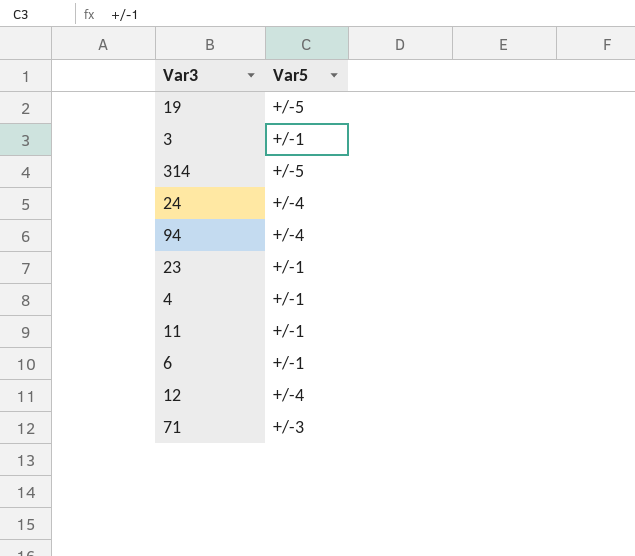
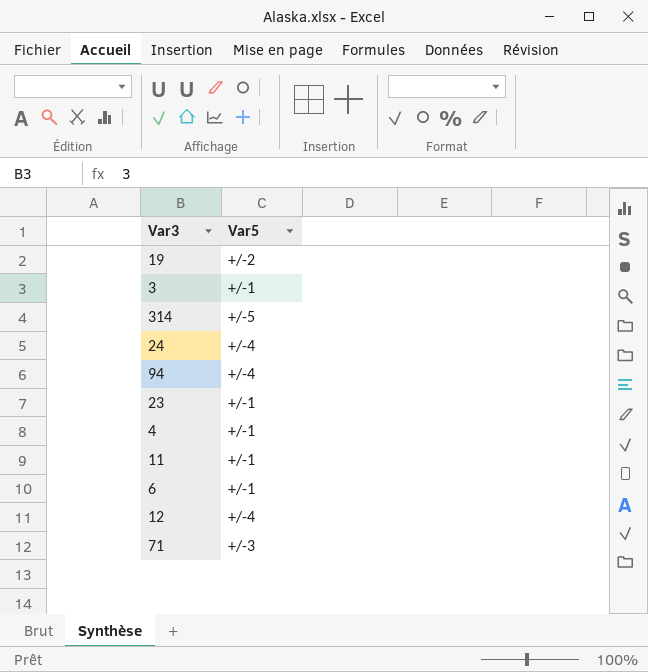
19 | Var5: +/-5 -> +/-2

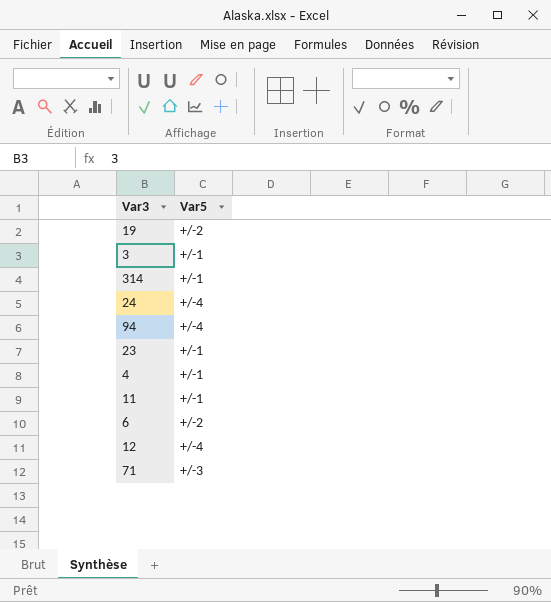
314 | Var5: +/-5 -> +/-1
6 | Var5: +/-1 -> +/-2

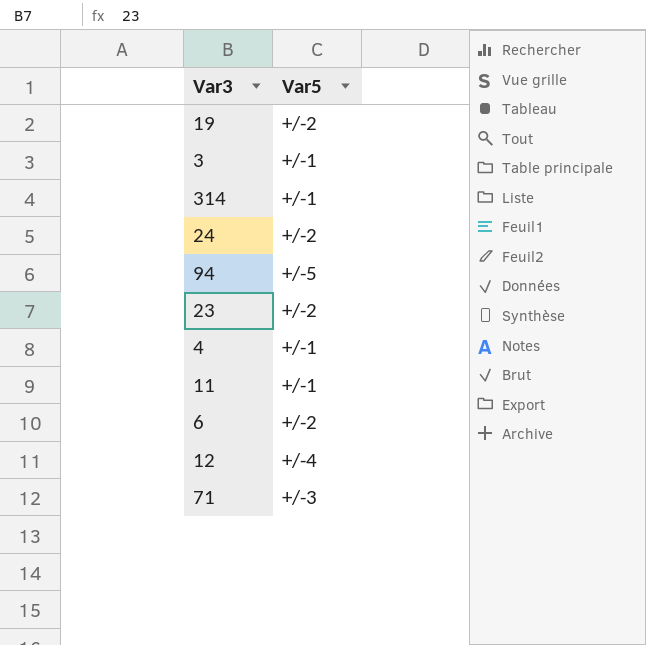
24 | Var5: +/-4 -> +/-2
94 | Var5: +/-4 -> +/-5
23 | Var5: +/-1 -> +/-2

